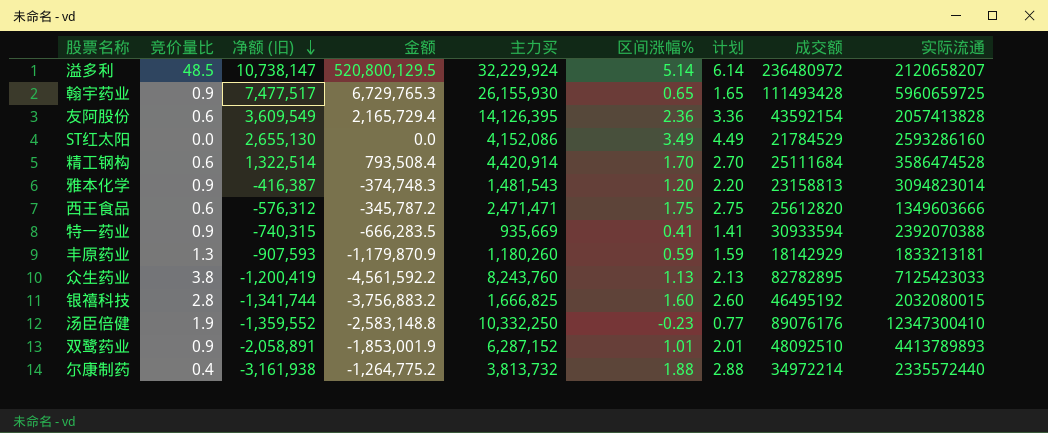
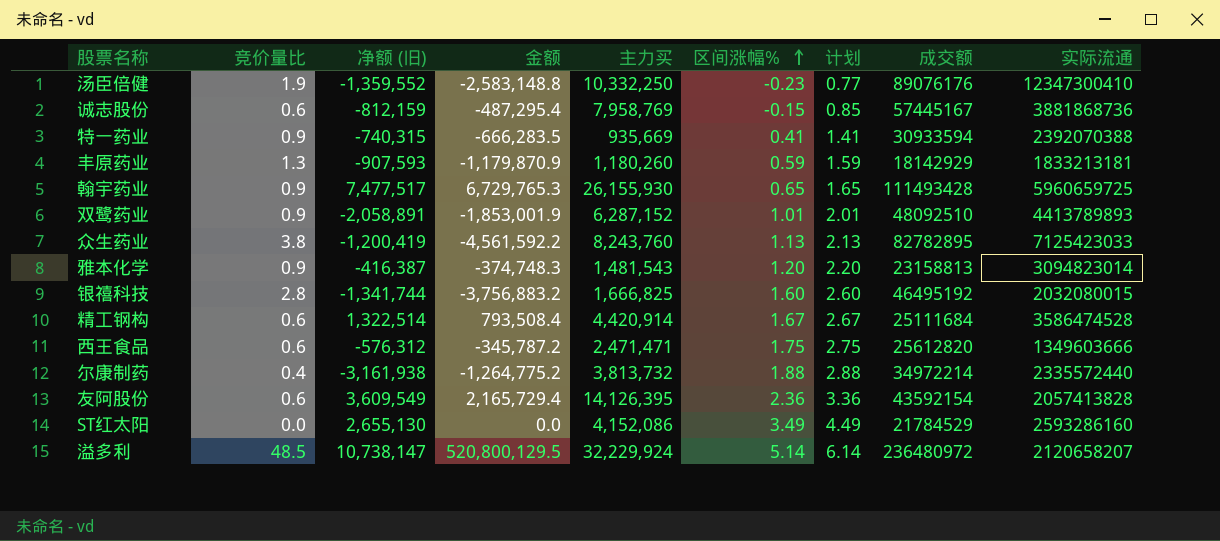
row order: 净额 (旧) descending -> 区间涨幅% ascending
row 诚志股份: none -> 0.6 | -812,159 | -487,295.4 | 7,958,769 | -0.15 | 0.85 | 57445167 | 3881868736
精工钢构 | 区间涨幅%: 1.70 -> 1.67
精工钢构 | 计划: 2.70 -> 2.67

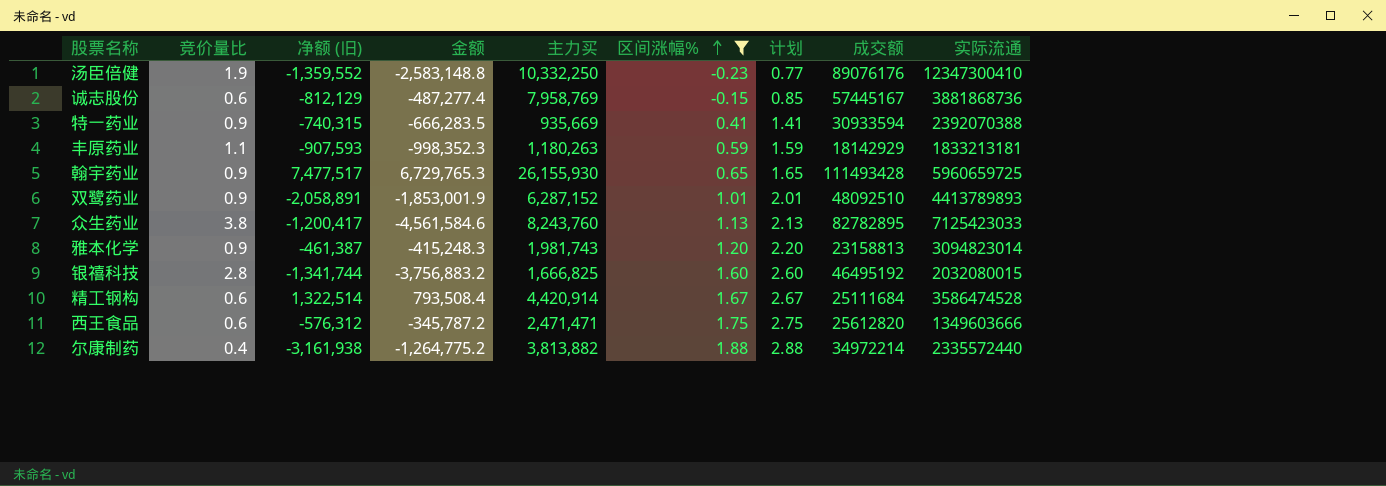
filter: none -> 区间涨幅% <= 1.88
诚志股份 | 净额 (旧): -812,159 -> -812,129
诚志股份 | 金额: -487,295.4 -> -487,277.4
丰原药业 | 竞价量比: 1.3 -> 1.1
丰原药业 | 金额: -1,179,870.9 -> -998,352.3
丰原药业 | 主力买: 1,180,260 -> 1,180,263
众生药业 | 净额 (旧): -1,200,419 -> -1,200,417
众生药业 | 金额: -4,561,592.2 -> -4,561,584.6
雅本化学 | 净额 (旧): -416,387 -> -461,387
雅本化学 | 金额: -374,748.3 -> -415,248.3
雅本化学 | 主力买: 1,481,543 -> 1,981,743
尔康制药 | 主力买: 3,813,732 -> 3,813,882

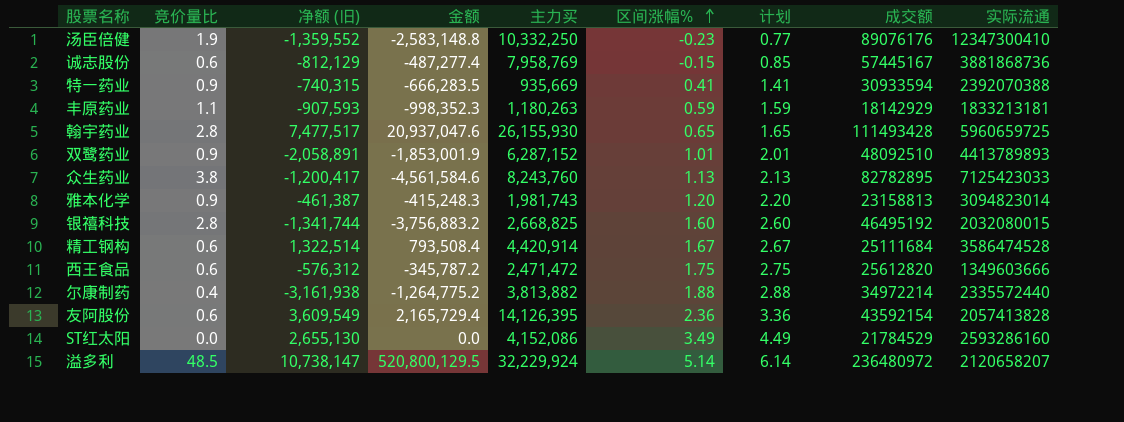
filter: 区间涨幅% <= 1.88 -> none
翰宇药业 | 竞价量比: 0.9 -> 2.8
翰宇药业 | 金额: 6,729,765.3 -> 20,937,047.6
银禧科技 | 主力买: 1,666,825 -> 2,668,825
西王食品 | 主力买: 2,471,471 -> 2,471,472

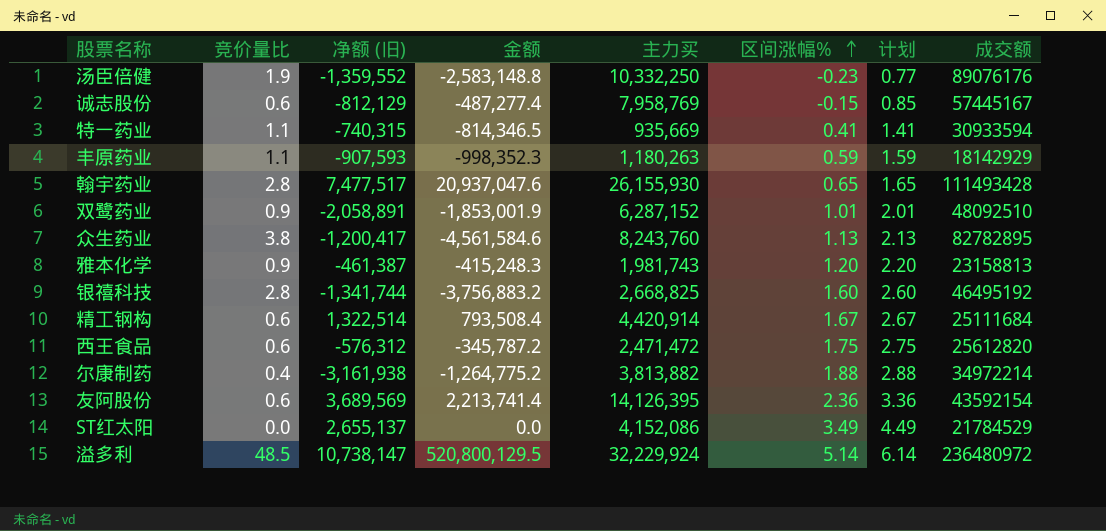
column 实际流通 | position: 9 -> none
特一药业 | 竞价量比: 0.9 -> 1.1
特一药业 | 金额: -666,283.5 -> -814,346.5
友阿股份 | 净额 (旧): 3,609,549 -> 3,689,569
友阿股份 | 金额: 2,165,729.4 -> 2,213,741.4
ST红太阳 | 净额 (旧): 2,655,130 -> 2,655,137

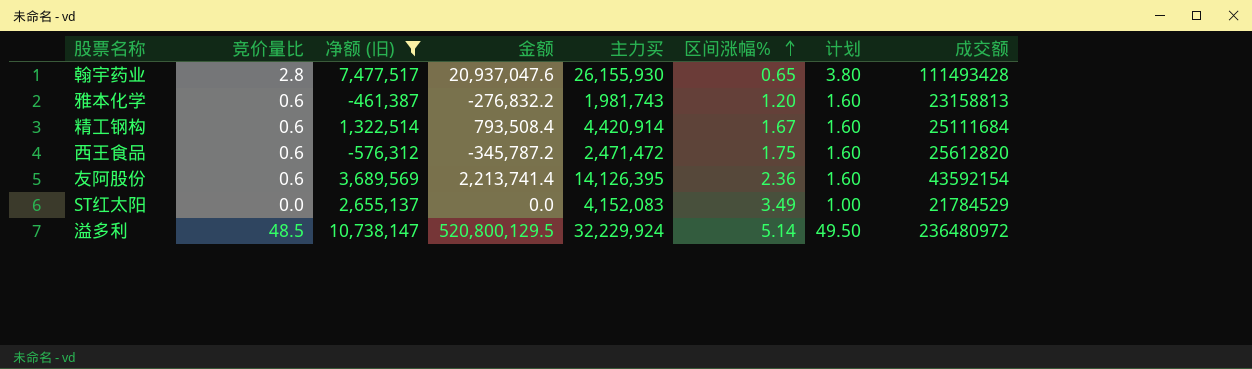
filter: none -> 净额 (旧) >= -576,312
column 计划 | formula: [区间涨幅%] + 1 -> [竞价量比] + 1
雅本化学 | 竞价量比: 0.9 -> 0.6
雅本化学 | 金额: -415,248.3 -> -276,832.2
ST红太阳 | 主力买: 4,152,086 -> 4,152,083

